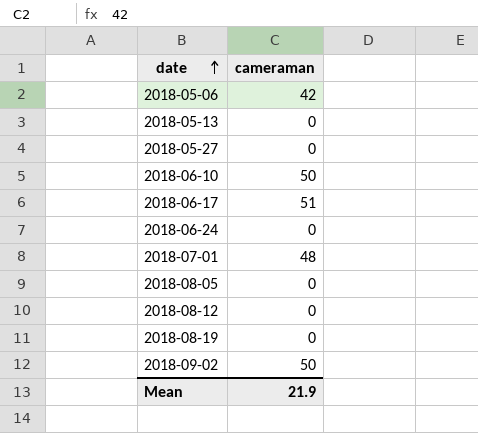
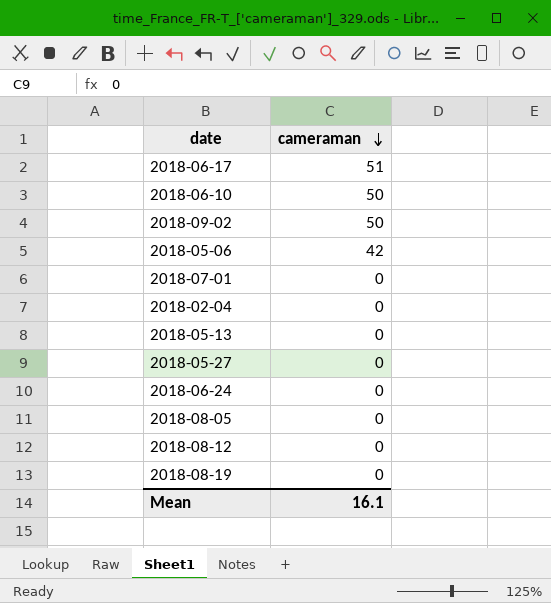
row order: date ascending -> cameraman descending
2018-07-01 | cameraman: 48 -> 0
row 2018-02-04: none -> 0
Mean | cameraman: 21.9 -> 16.1

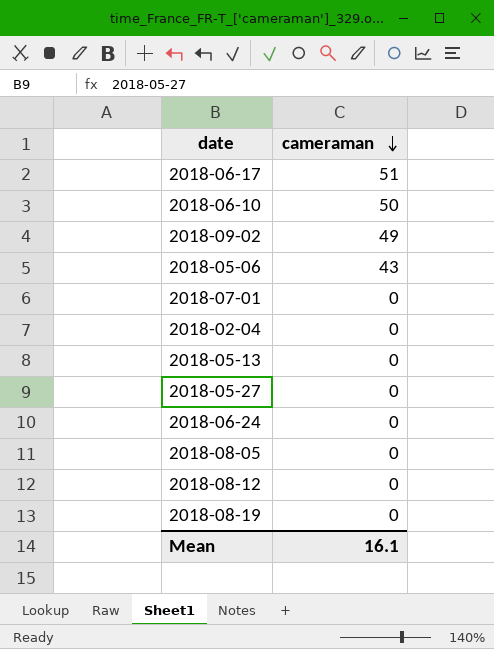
2018-09-02 | cameraman: 50 -> 49
2018-05-06 | cameraman: 42 -> 43

